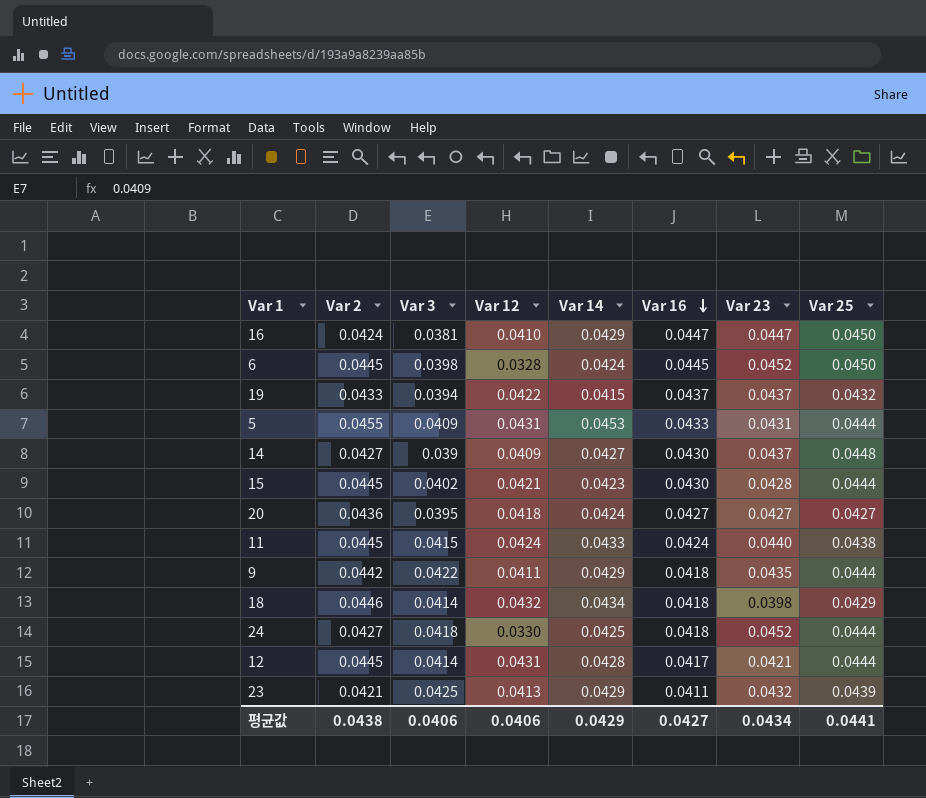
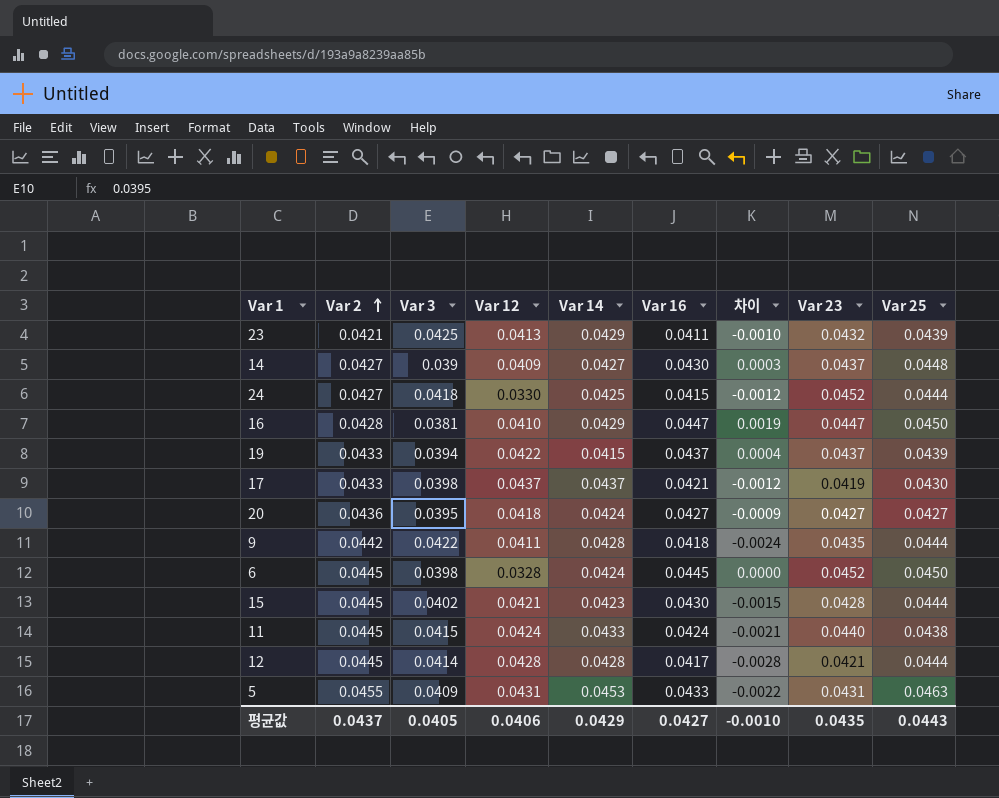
row order: Var 16 descending -> Var 2 ascending
column 차이 | formula: none -> [Var 16] - [Var 2]
row 18: 0.0446 | 0.0414 | 0.0432 | 0.0434 | 0.0418 | 0.0398 | 0.0429 -> none
24 | Var 16: 0.0418 -> 0.0415
16 | Var 2: 0.0424 -> 0.0428
19 | Var 25: 0.0432 -> 0.0439
row 17: none -> 0.0433 | 0.0398 | 0.0437 | 0.0437 | 0.0421 | -0.0012 | 0.0419 | 0.0430
9 | Var 14: 0.0429 -> 0.0428
12 | Var 12: 0.0431 -> 0.0428
5 | Var 25: 0.0444 -> 0.0463
평균값 | Var 2: 0.0438 -> 0.0437
평균값 | Var 3: 0.0406 -> 0.0405
평균값 | Var 23: 0.0434 -> 0.0435
평균값 | Var 25: 0.0441 -> 0.0443

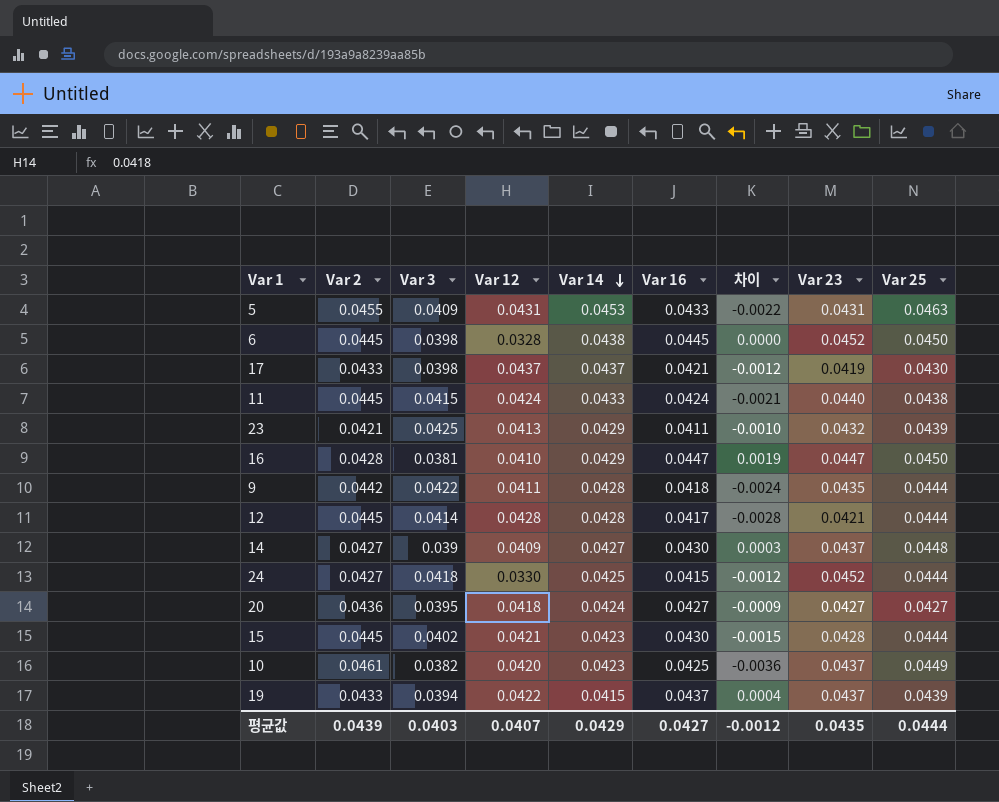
row order: Var 2 ascending -> Var 14 descending
6 | Var 14: 0.0424 -> 0.0438
row 10: none -> 0.0461 | 0.0382 | 0.0420 | 0.0423 | 0.0425 | -0.0036 | 0.0437 | 0.0449
평균값 | Var 2: 0.0437 -> 0.0439
평균값 | Var 3: 0.0405 -> 0.0403
평균값 | Var 12: 0.0406 -> 0.0407
평균값 | 차이: -0.0010 -> -0.0012
평균값 | Var 25: 0.0443 -> 0.0444

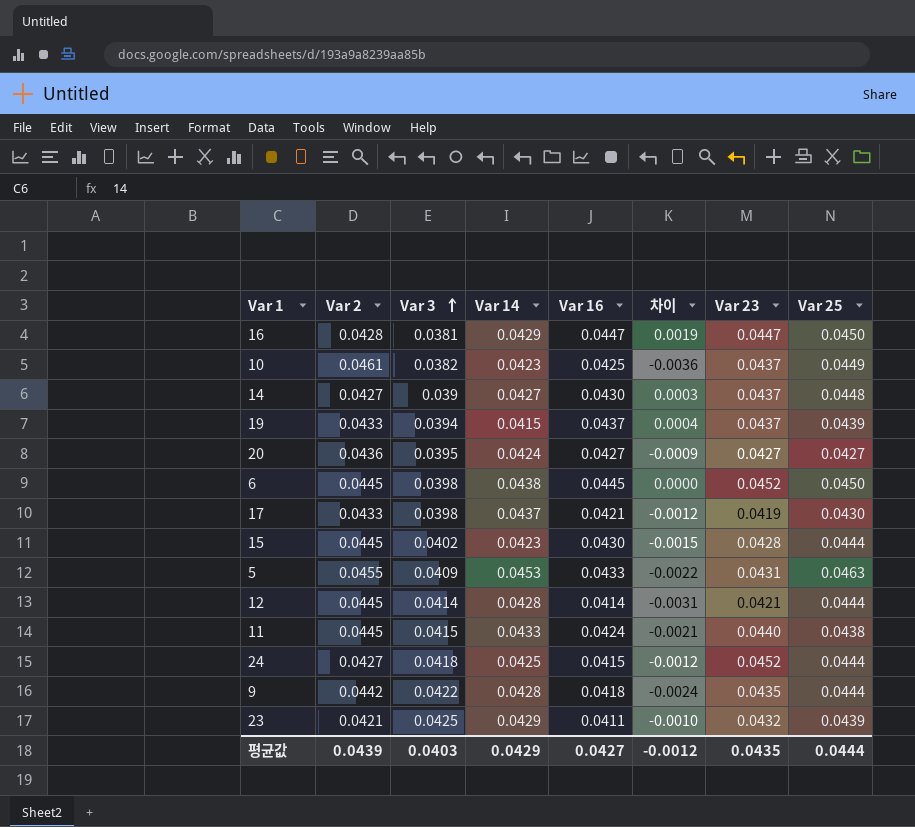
row order: Var 14 descending -> Var 3 ascending
column Var 12 | position: 4 -> none
12 | Var 16: 0.0417 -> 0.0414
12 | 차이: -0.0028 -> -0.0031

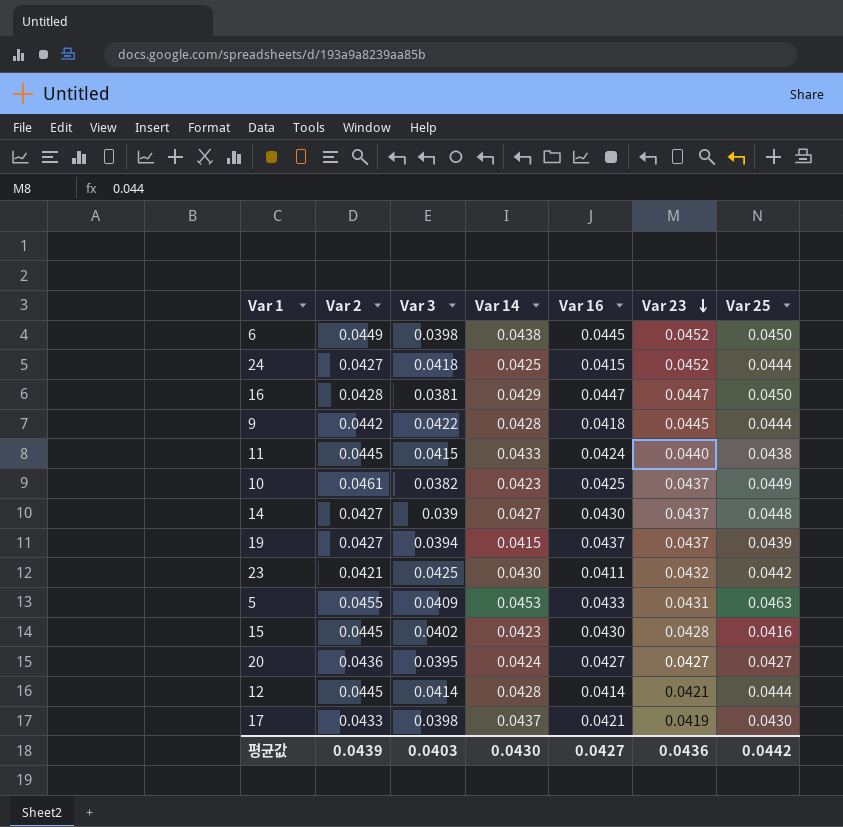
row order: Var 3 ascending -> Var 23 descending
column 차이 | formula: [Var 16] - [Var 2] -> none
6 | Var 2: 0.0445 -> 0.0449
9 | Var 23: 0.0435 -> 0.0445
19 | Var 2: 0.0433 -> 0.0427
23 | Var 14: 0.0429 -> 0.0430
23 | Var 25: 0.0439 -> 0.0442
15 | Var 25: 0.0444 -> 0.0416
평균값 | Var 14: 0.0429 -> 0.0430
평균값 | Var 23: 0.0435 -> 0.0436
평균값 | Var 25: 0.0444 -> 0.0442

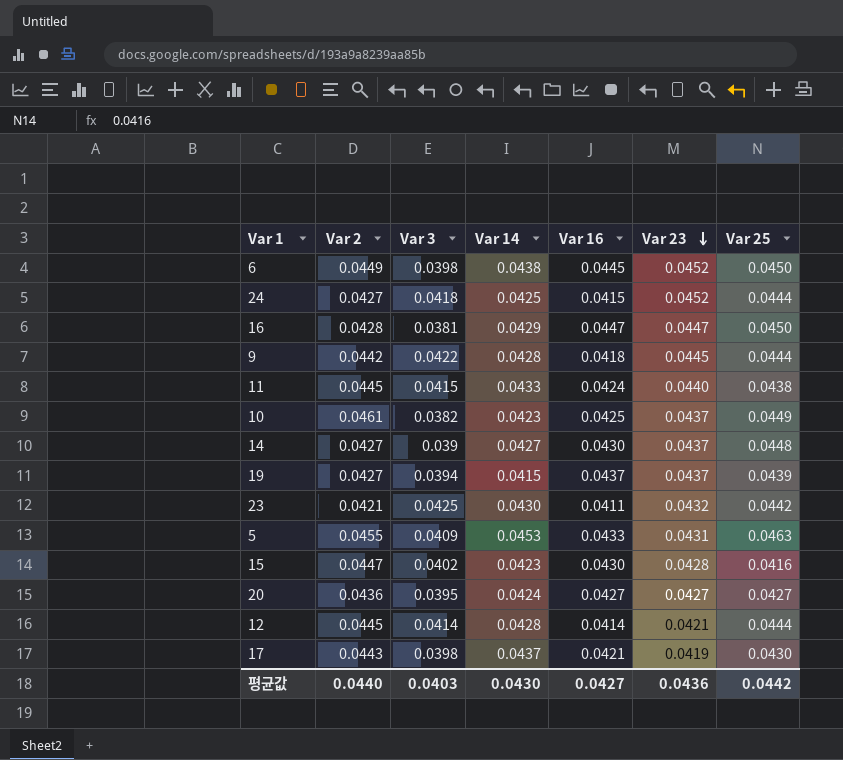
15 | Var 2: 0.0445 -> 0.0447
17 | Var 2: 0.0433 -> 0.0443
평균값 | Var 2: 0.0439 -> 0.0440

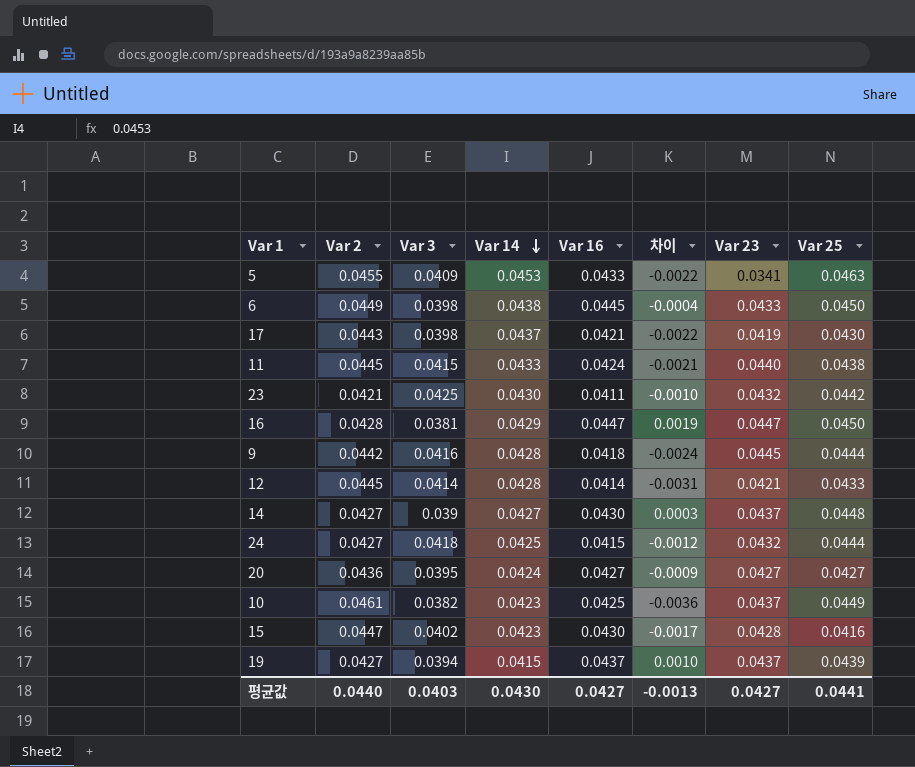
row order: Var 23 descending -> Var 14 descending
column 차이 | formula: none -> [Var 16] - [Var 2]
5 | Var 23: 0.0431 -> 0.0341
6 | Var 23: 0.0452 -> 0.0433
9 | Var 3: 0.0422 -> 0.0416
12 | Var 25: 0.0444 -> 0.0433
24 | Var 23: 0.0452 -> 0.0432
평균값 | Var 23: 0.0436 -> 0.0427
평균값 | Var 25: 0.0442 -> 0.0441

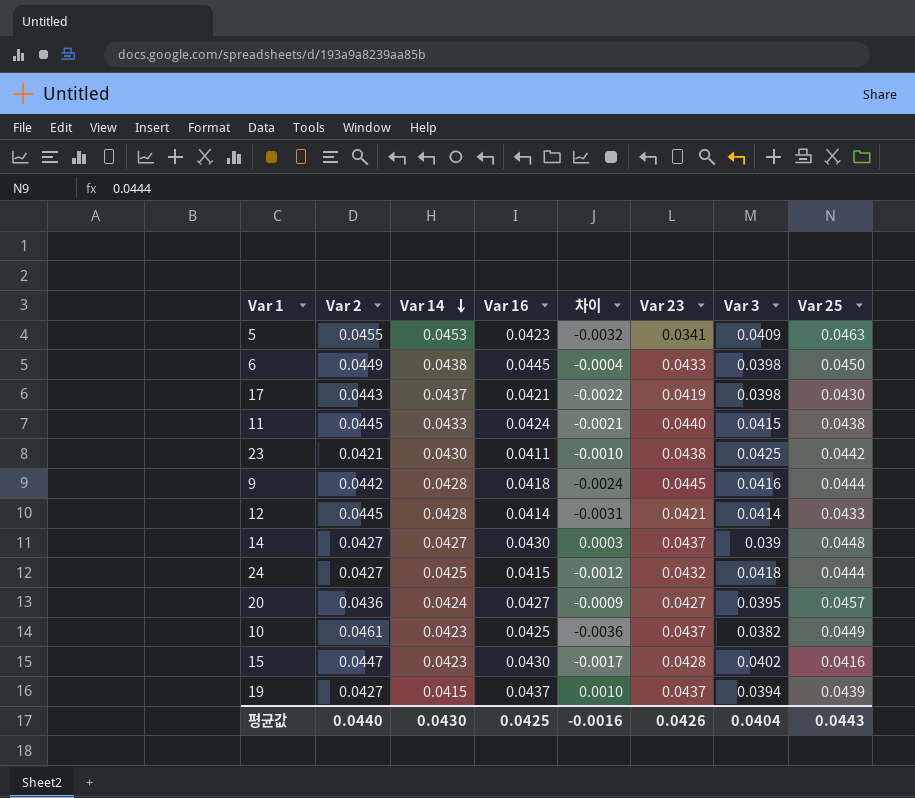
column Var 3 | position: 3 -> 7
row 16: 0.0428 | 0.0381 | 0.0429 | 0.0447 | 0.0019 | 0.0447 | 0.0450 -> none
5 | Var 16: 0.0433 -> 0.0423
5 | 차이: -0.0022 -> -0.0032
23 | Var 23: 0.0432 -> 0.0438
20 | Var 25: 0.0427 -> 0.0457
평균값 | Var 16: 0.0427 -> 0.0425
평균값 | 차이: -0.0013 -> -0.0016
평균값 | Var 23: 0.0427 -> 0.0426
평균값 | Var 3: 0.0403 -> 0.0404
평균값 | Var 25: 0.0441 -> 0.0443

